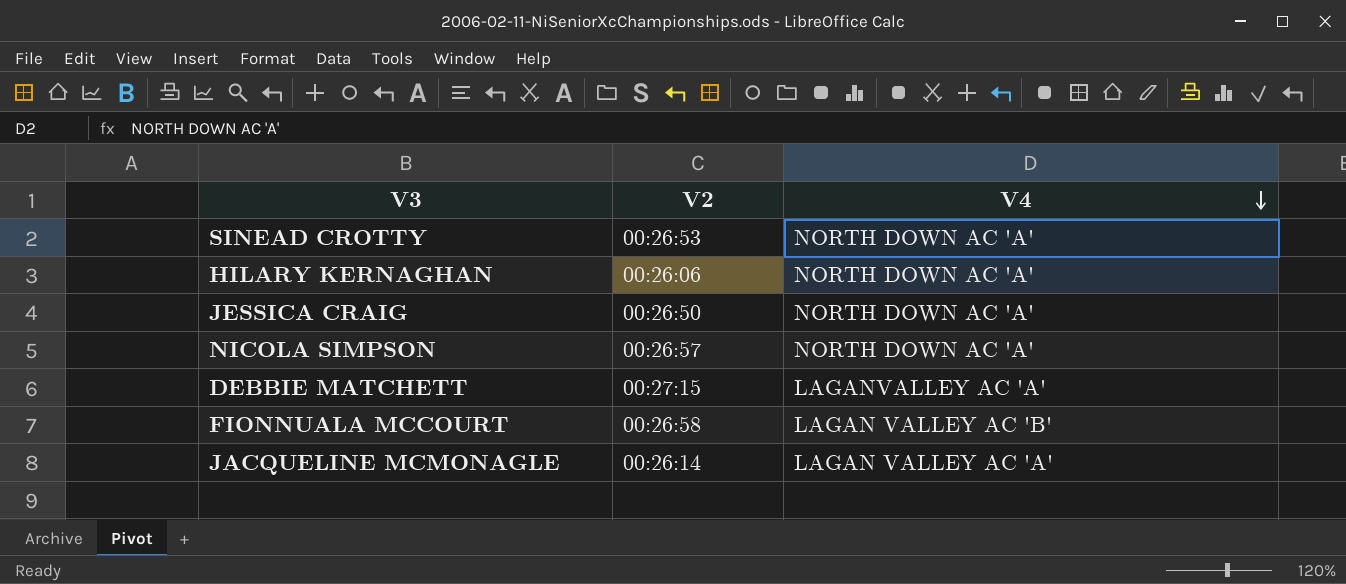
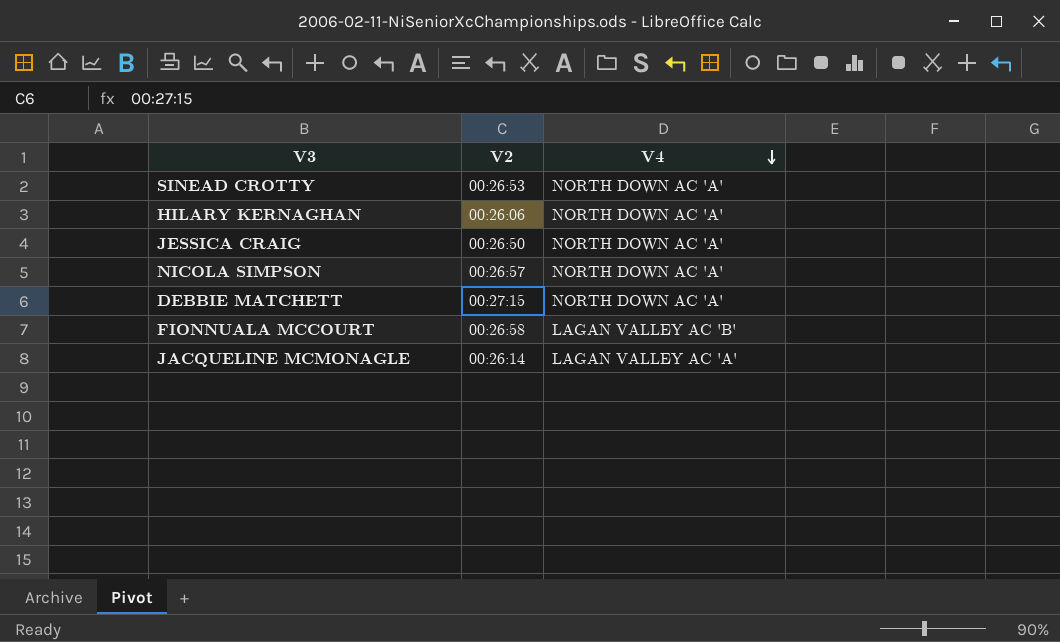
DEBBIE MATCHETT | V4: LAGANVALLEY AC 'A' -> NORTH DOWN AC 'A'

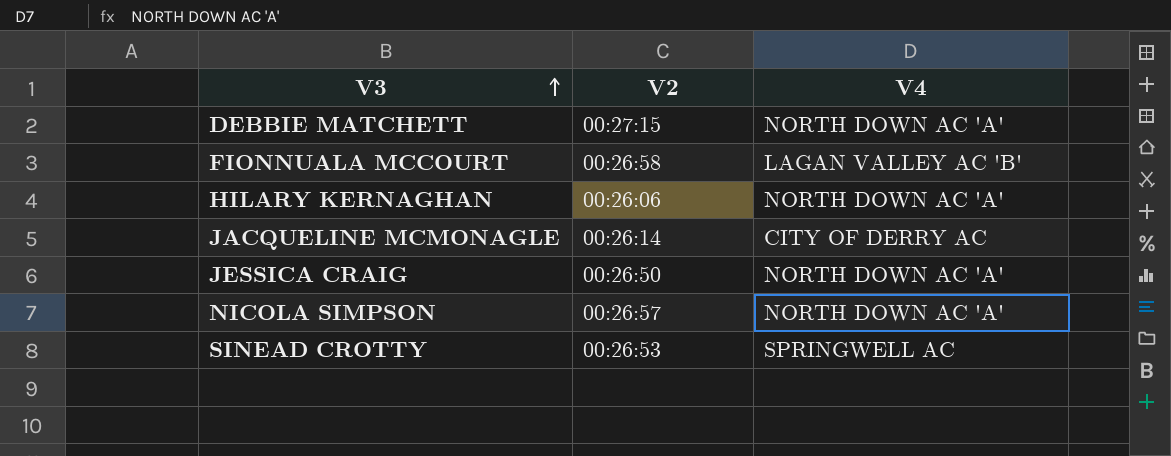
row order: V4 descending -> V3 ascending
JACQUELINE MCMONAGLE | V4: LAGAN VALLEY AC 'A' -> CITY OF DERRY AC
SINEAD CROTTY | V4: NORTH DOWN AC 'A' -> SPRINGWELL AC

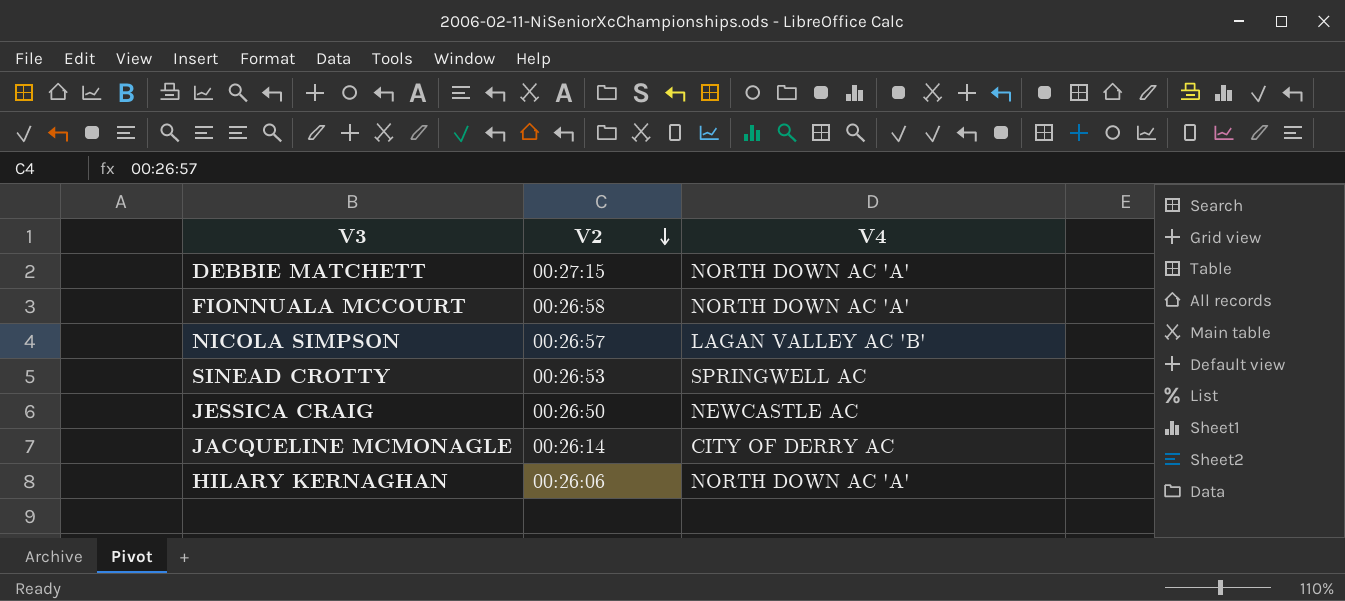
row order: V3 ascending -> V2 descending
FIONNUALA MCCOURT | V4: LAGAN VALLEY AC 'B' -> NORTH DOWN AC 'A'
NICOLA SIMPSON | V4: NORTH DOWN AC 'A' -> LAGAN VALLEY AC 'B'
JESSICA CRAIG | V4: NORTH DOWN AC 'A' -> NEWCASTLE AC

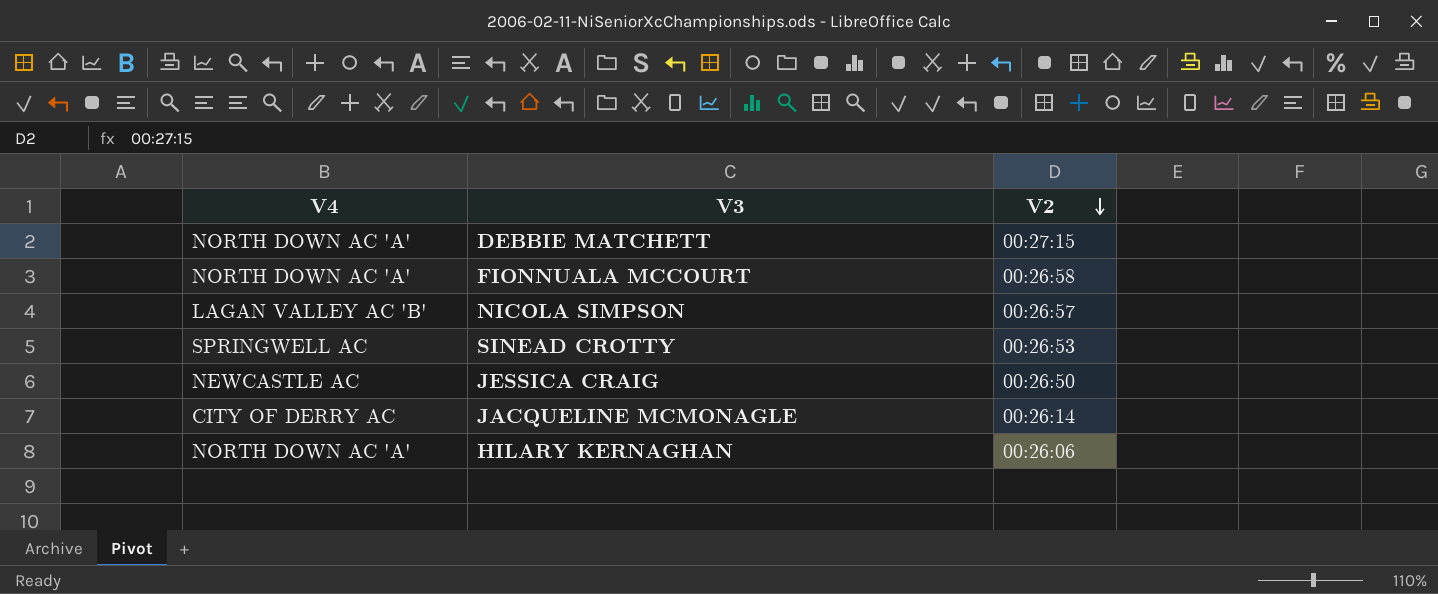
column V4 | position: 3 -> 1

